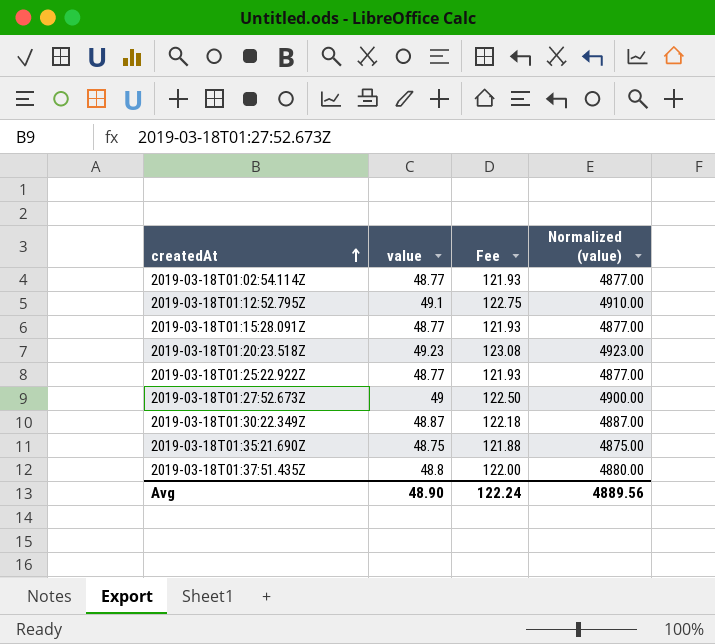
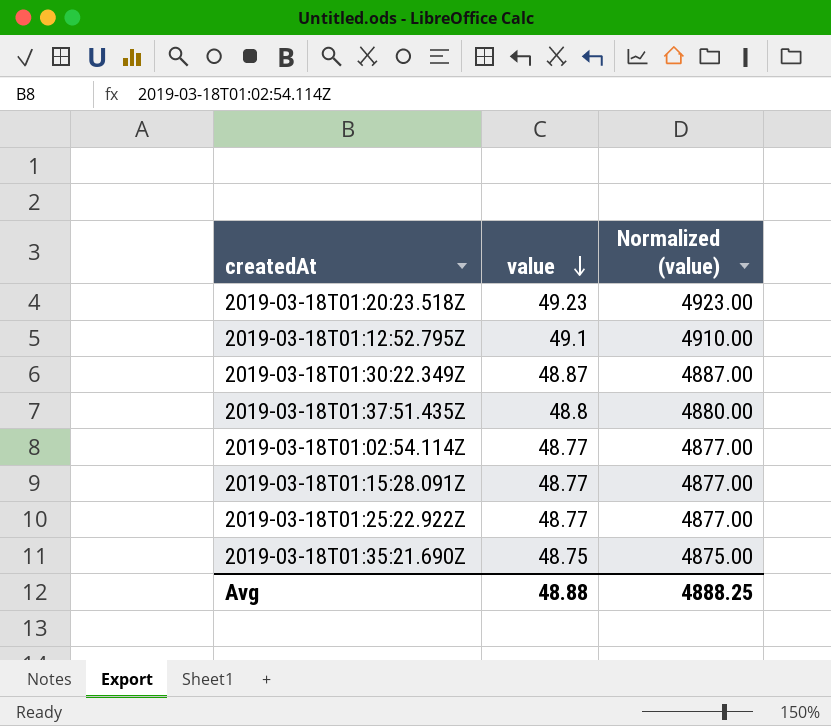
row order: createdAt ascending -> value descending
column Fee | formula: [value] * 2.5 -> none
row 2019-03-18T01:27:52.673Z: 49 | 122.50 | 4900.00 -> none
Avg | value: 48.90 -> 48.88
Avg | Normalized (value): 4889.56 -> 4888.25

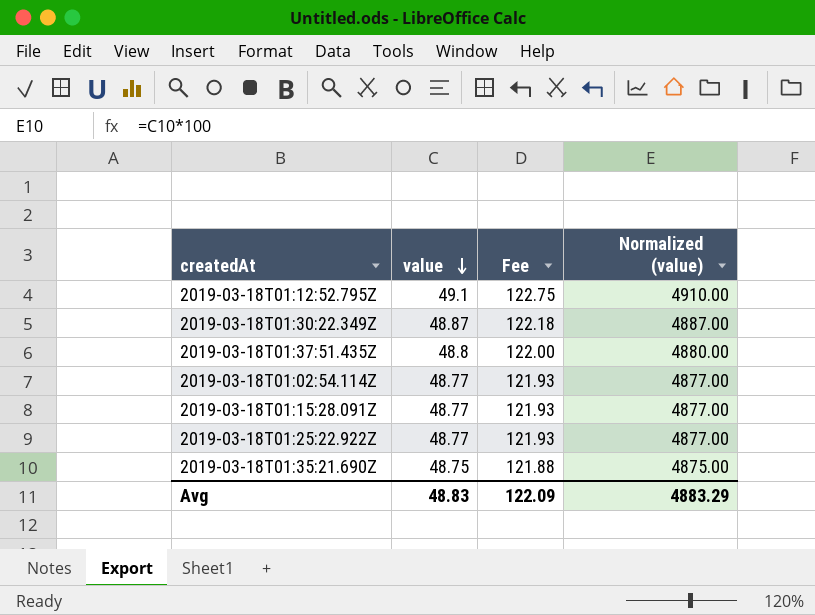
column Fee | formula: none -> [value] * 2.5
row 2019-03-18T01:20:23.518Z: 49.23 | 4923.00 -> none
Avg | value: 48.88 -> 48.83
Avg | Normalized (value): 4888.25 -> 4883.29

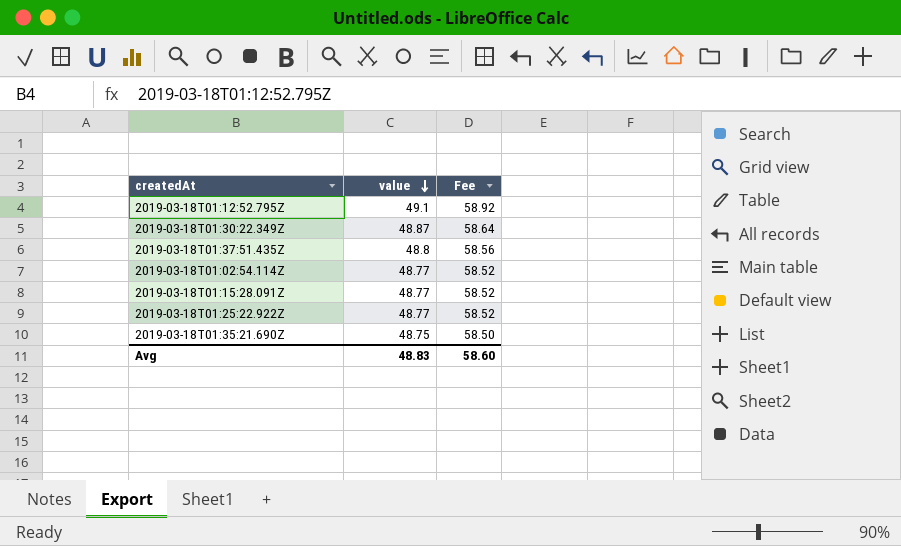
column Normalized (value) | formula: [value] * 100 -> none
column Fee | formula: [value] * 2.5 -> [value] * 1.2
Avg | Fee: 122.09 -> 58.60

